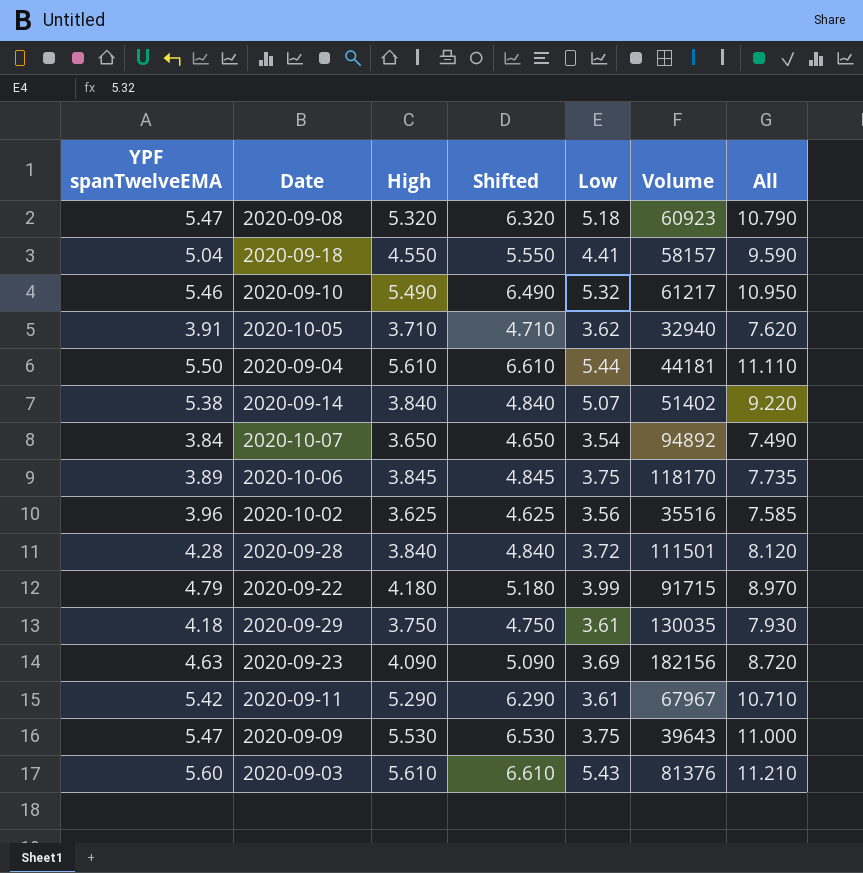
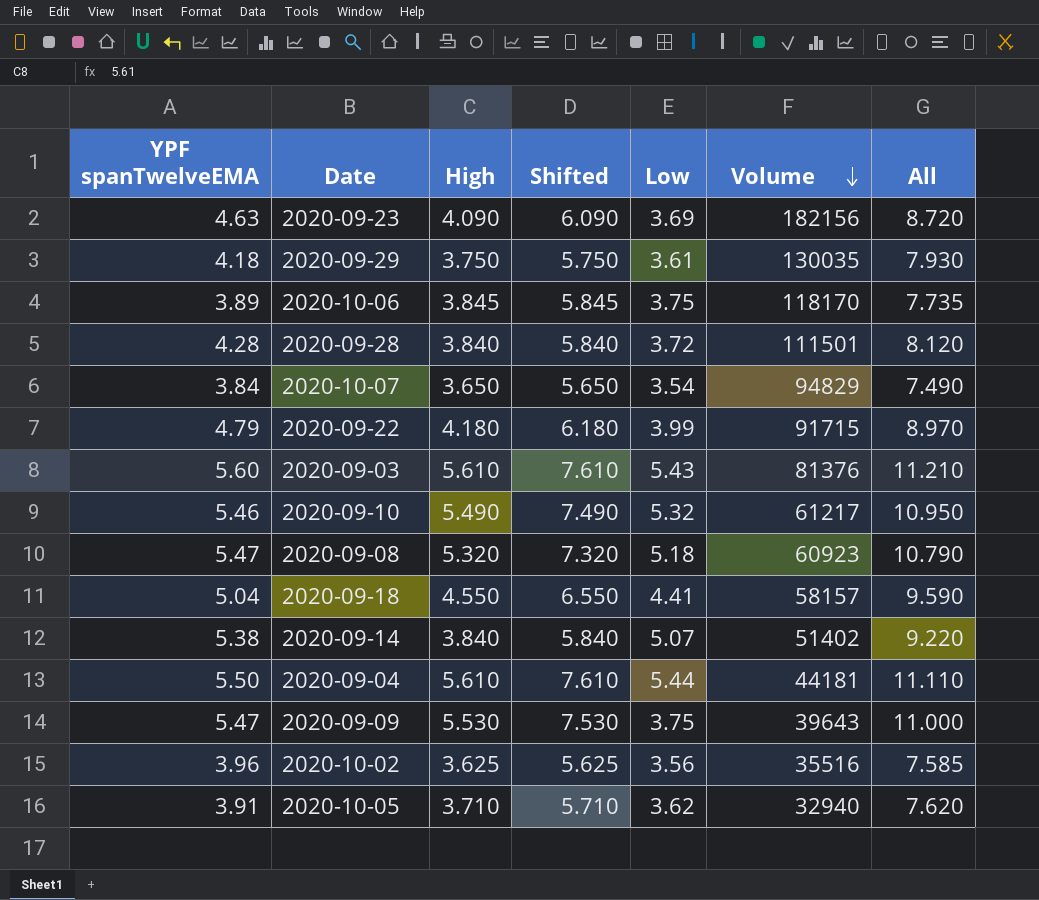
row order: none -> Volume descending
column Shifted | formula: [High] + 1 -> [High] + 2
row 2020-09-11: 5.42 | 5.290 | 6.290 | 3.61 | 67967 | 10.710 -> none
2020-10-07 | Volume: 94892 -> 94829

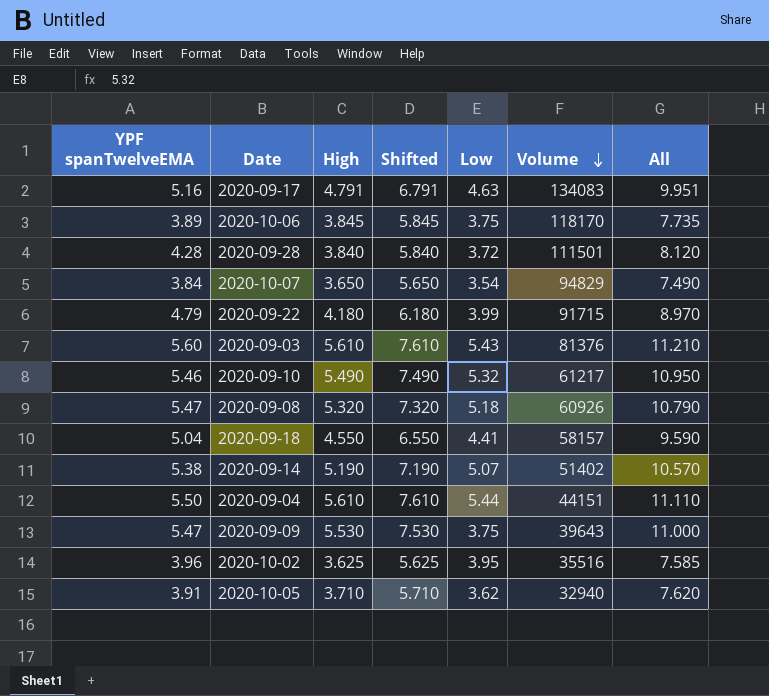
row 2020-09-23: 4.63 | 4.090 | 6.090 | 3.69 | 182156 | 8.720 -> none
row 2020-09-29: 4.18 | 3.750 | 5.750 | 3.61 | 130035 | 7.930 -> none
row 2020-09-17: none -> 5.16 | 4.791 | 6.791 | 4.63 | 134083 | 9.951
2020-09-08 | Volume: 60923 -> 60926
2020-09-14 | High: 3.840 -> 5.190
2020-09-14 | Shifted: 5.840 -> 7.190
2020-09-14 | All: 9.220 -> 10.570
2020-09-04 | Volume: 44181 -> 44151
2020-10-02 | Low: 3.56 -> 3.95

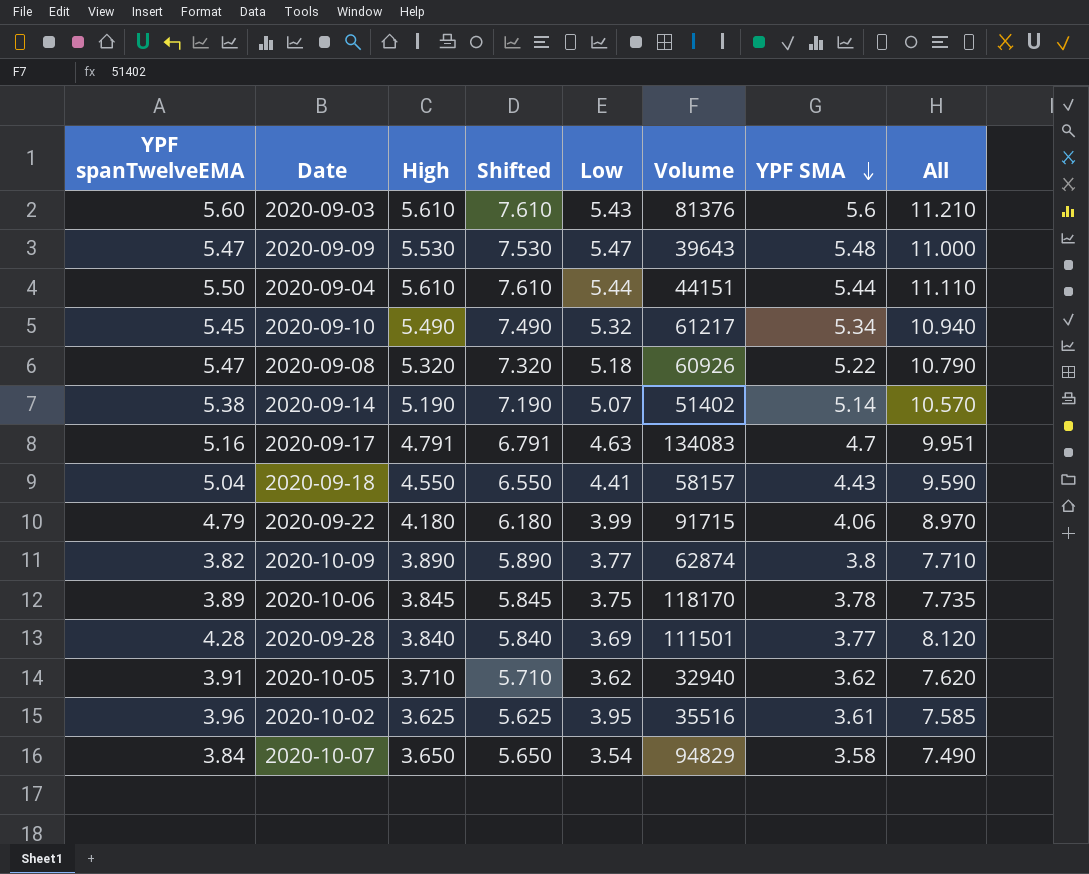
row order: Volume descending -> YPF SMA descending
column YPF SMA | position: none -> 7
2020-09-09 | Low: 3.75 -> 5.47
2020-09-10 | YPF spanTwelveEMA: 5.46 -> 5.45
2020-09-10 | All: 10.950 -> 10.940
row 2020-10-09: none -> 3.82 | 3.890 | 5.890 | 3.77 | 62874 | 3.8 | 7.710
2020-09-28 | Low: 3.72 -> 3.69

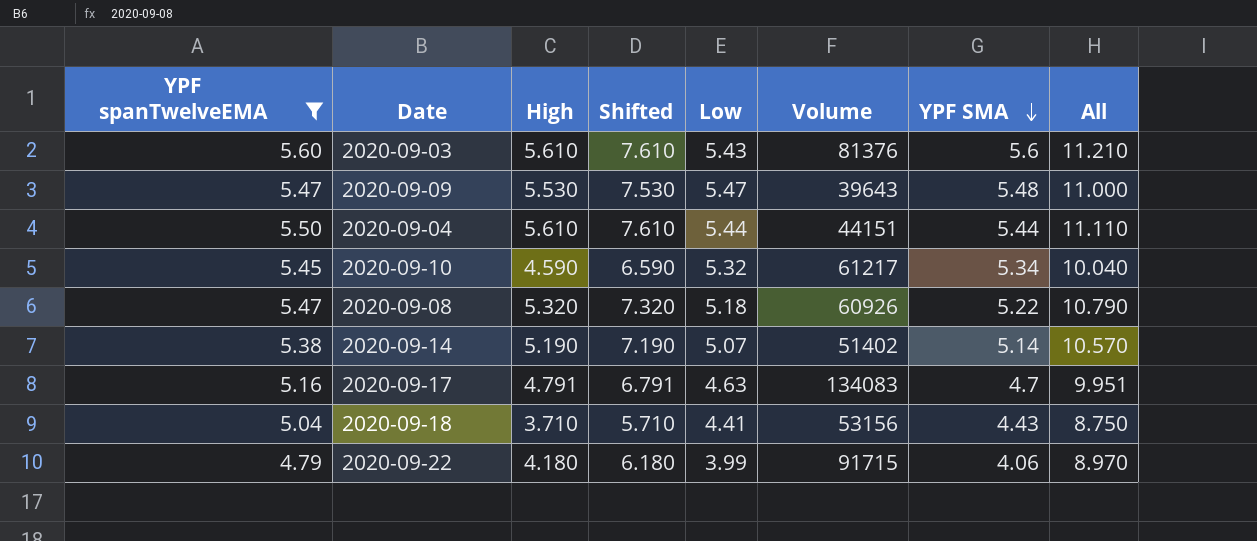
filter: none -> YPF spanTwelveEMA >= 4.79
2020-09-10 | High: 5.490 -> 4.590
2020-09-10 | Shifted: 7.490 -> 6.590
2020-09-10 | All: 10.940 -> 10.040
2020-09-18 | High: 4.550 -> 3.710
2020-09-18 | Shifted: 6.550 -> 5.710
2020-09-18 | Volume: 58157 -> 53156
2020-09-18 | All: 9.590 -> 8.750

